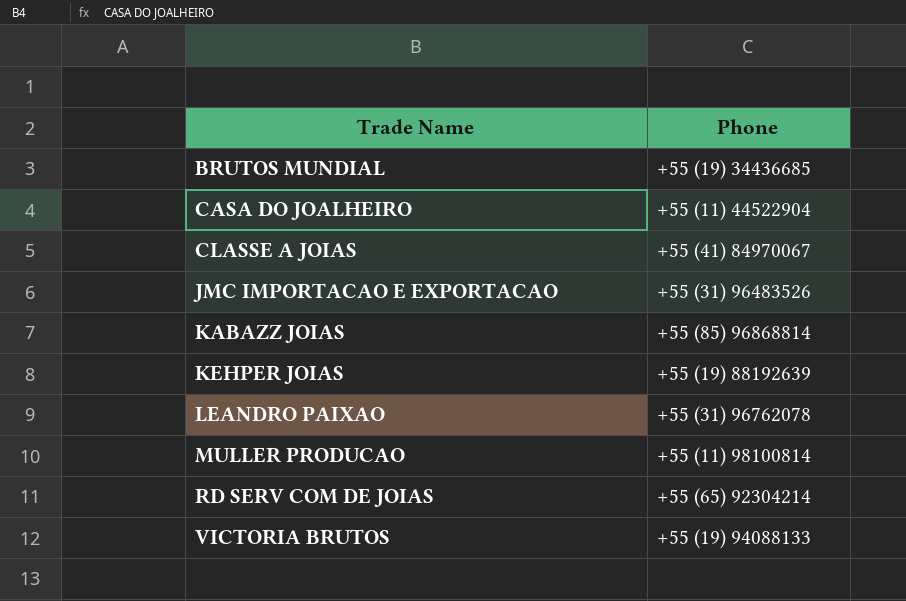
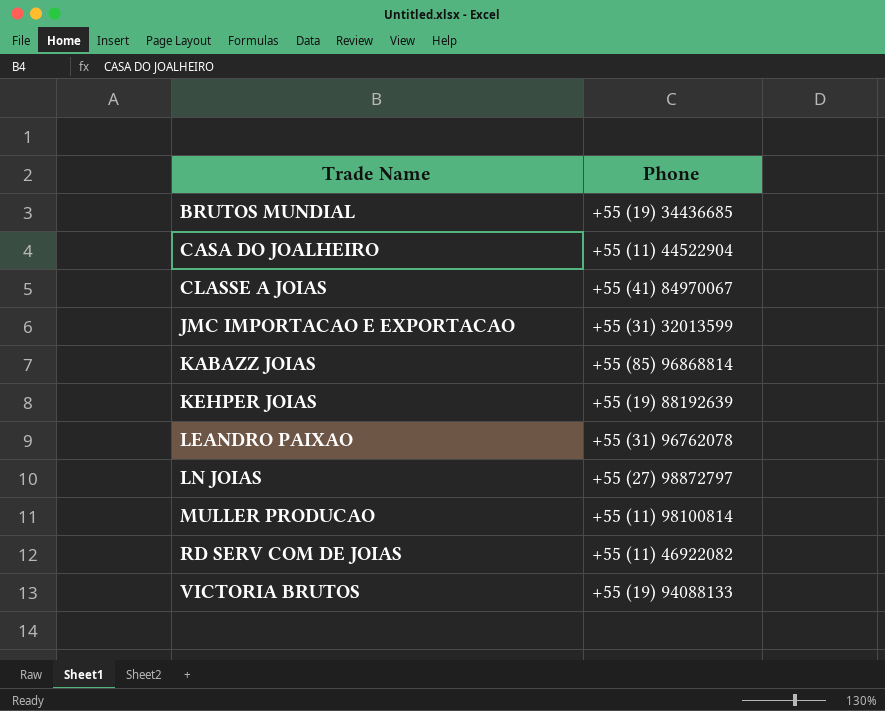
JMC IMPORTACAO E EXPORTACAO | Phone: +55 (31) 96483526 -> +55 (31) 32013599
row LN JOIAS: none -> +55 (27) 98872797
RD SERV COM DE JOIAS | Phone: +55 (65) 92304214 -> +55 (11) 46922082

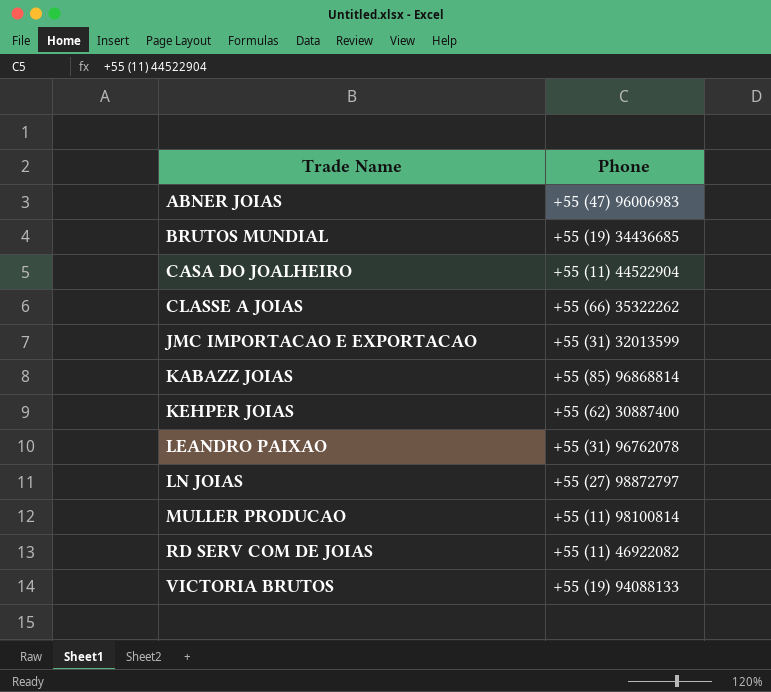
row ABNER JOIAS: none -> +55 (47) 96006983
CLASSE A JOIAS | Phone: +55 (41) 84970067 -> +55 (66) 35322262
KEHPER JOIAS | Phone: +55 (19) 88192639 -> +55 (62) 30887400

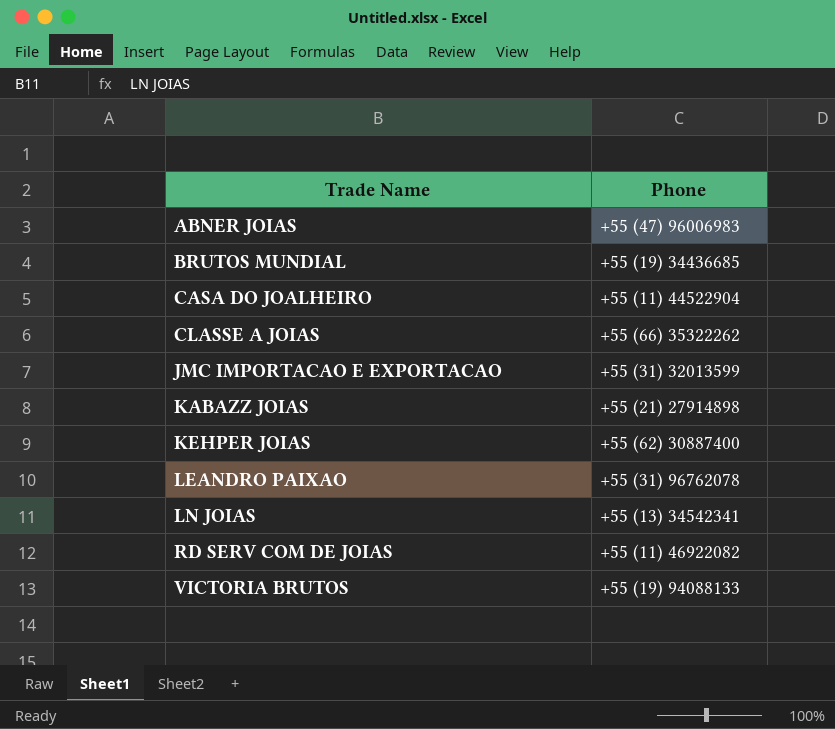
row MULLER PRODUCAO: +55 (11) 98100814 -> none
KABAZZ JOIAS | Phone: +55 (85) 96868814 -> +55 (21) 27914898
LN JOIAS | Phone: +55 (27) 98872797 -> +55 (13) 34542341

